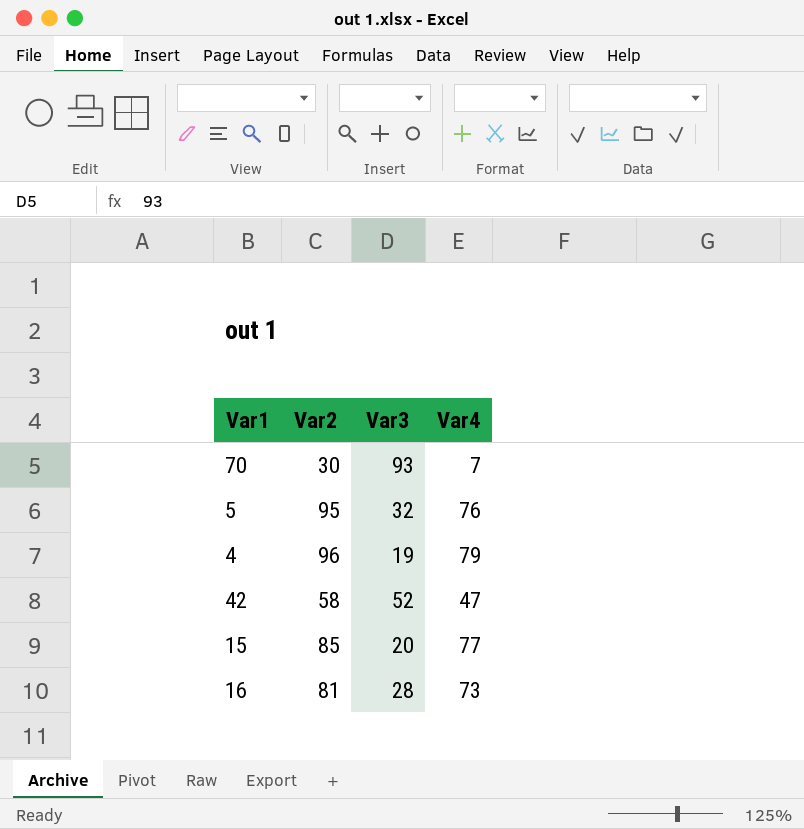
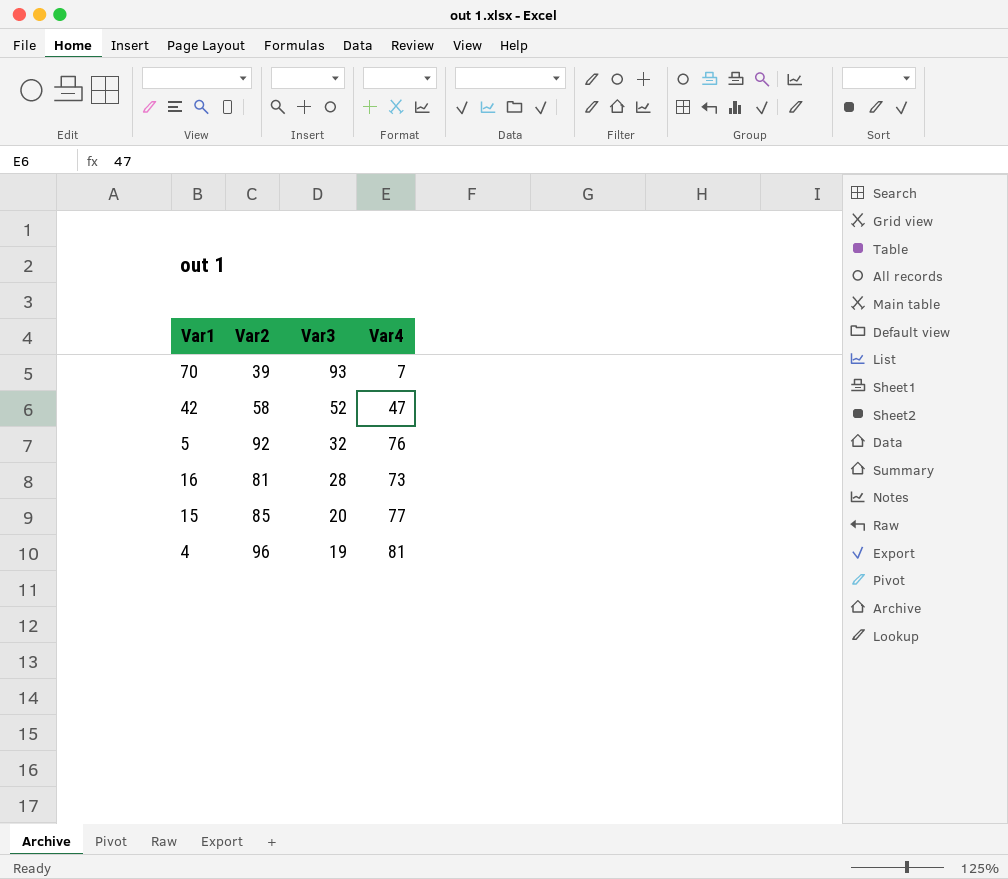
row order: none -> Var3 descending
70 | Var2: 30 -> 39
5 | Var2: 95 -> 92
4 | Var4: 79 -> 81

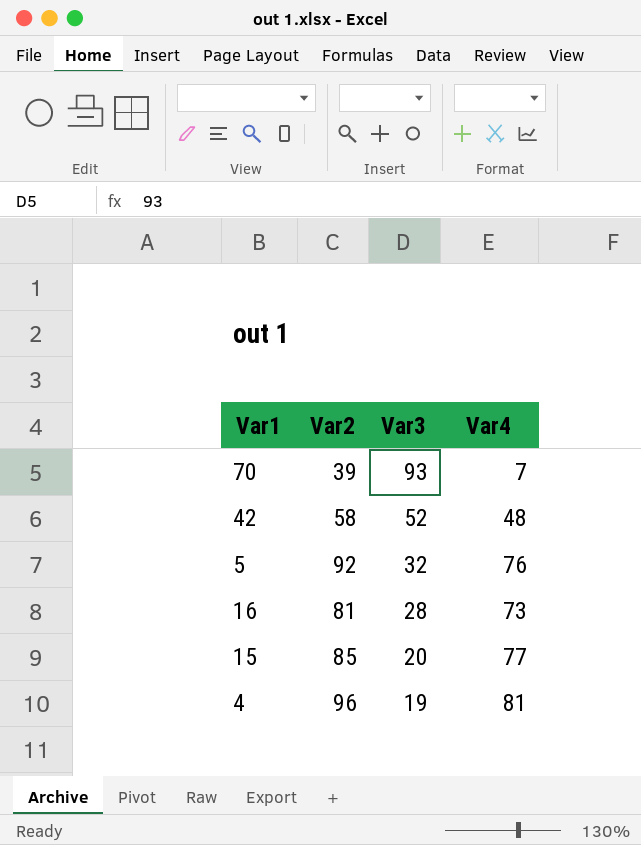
42 | Var4: 47 -> 48

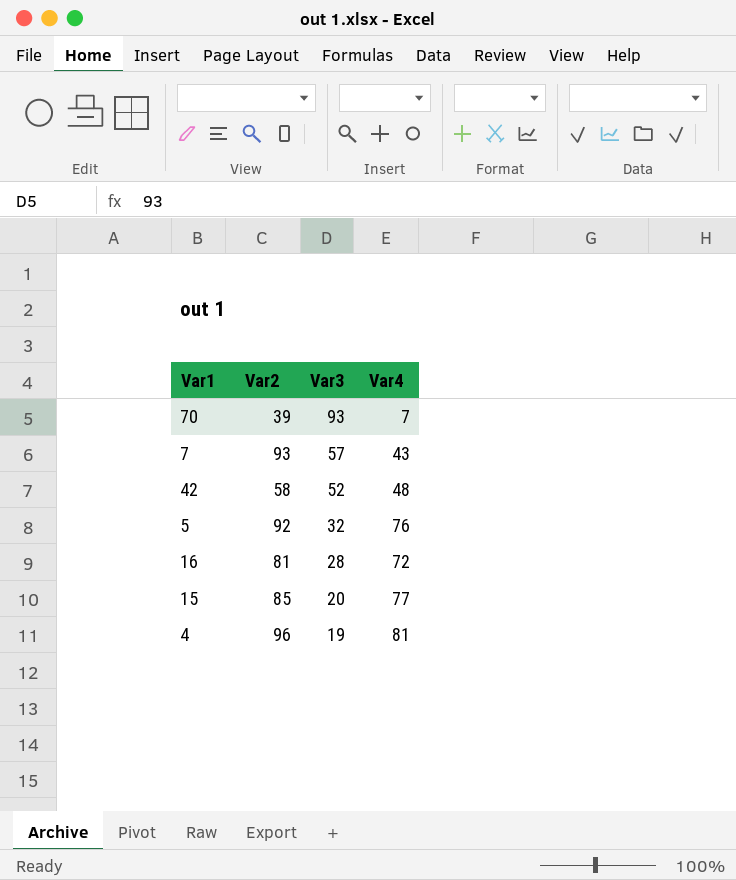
row 7: none -> 93 | 57 | 43
16 | Var4: 73 -> 72

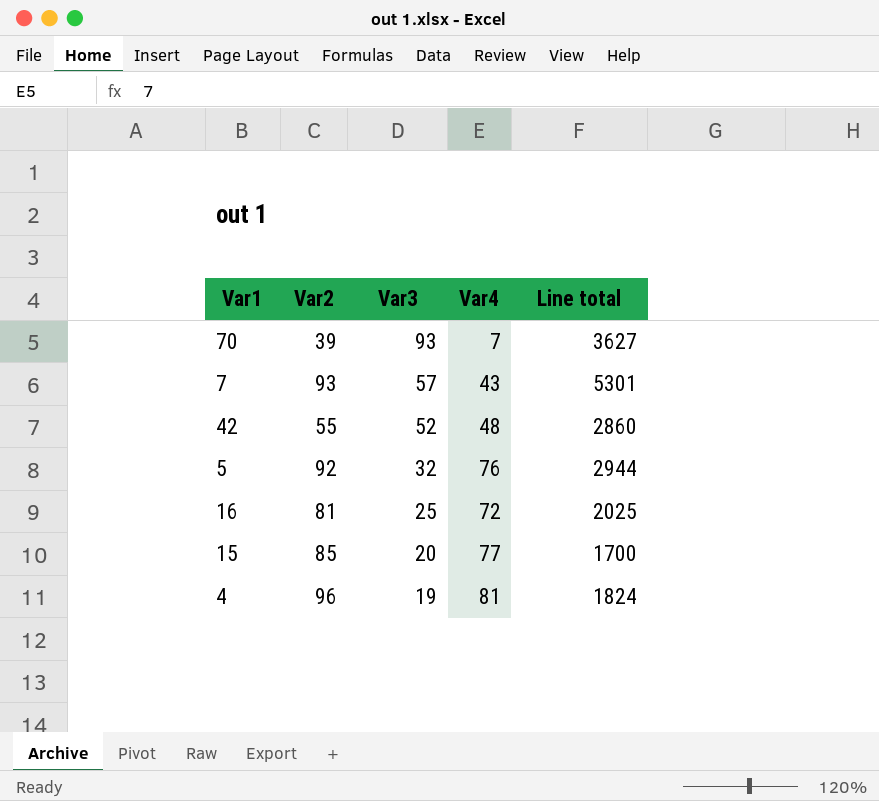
column Line total | formula: none -> [Var2] * [Var3]
42 | Var2: 58 -> 55
16 | Var3: 28 -> 25

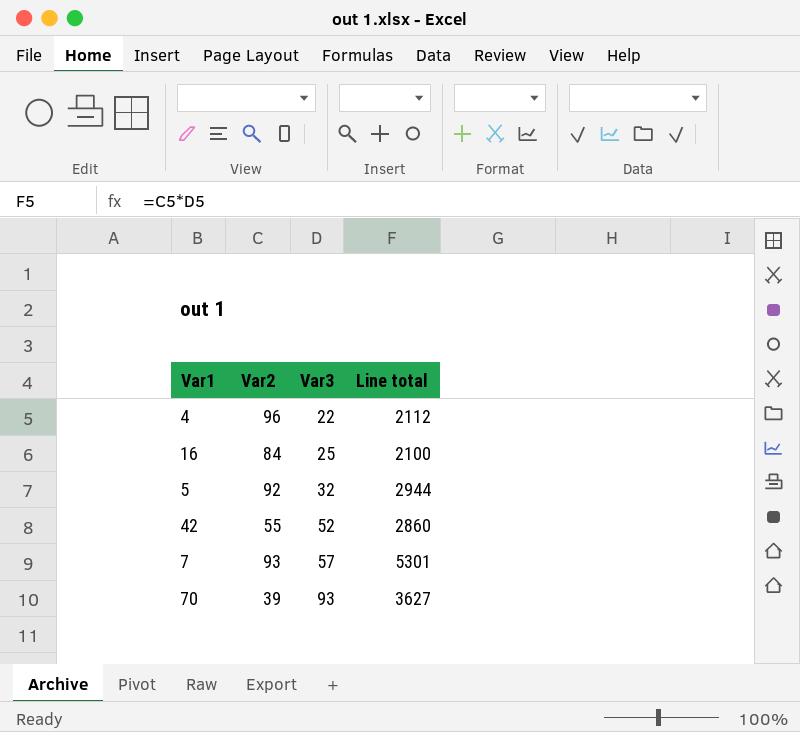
row order: Var3 descending -> Var3 ascending
column Var4 | position: 4 -> none
row 15: 85 | 20 | 77 | 1700 -> none
4 | Var3: 19 -> 22
4 | Line total: 1824 -> 2112
16 | Var2: 81 -> 84
16 | Line total: 2025 -> 2100

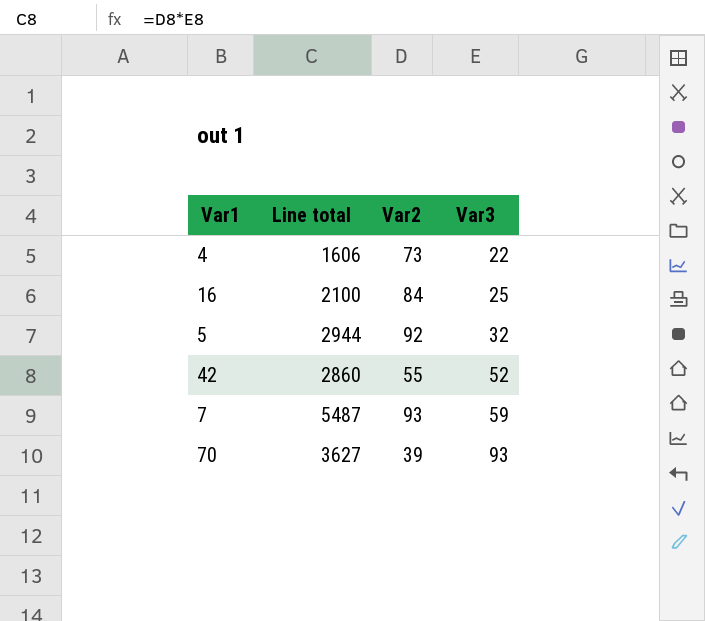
column Line total | position: 4 -> 2
4 | Line total: 2112 -> 1606
4 | Var2: 96 -> 73
7 | Line total: 5301 -> 5487
7 | Var3: 57 -> 59

